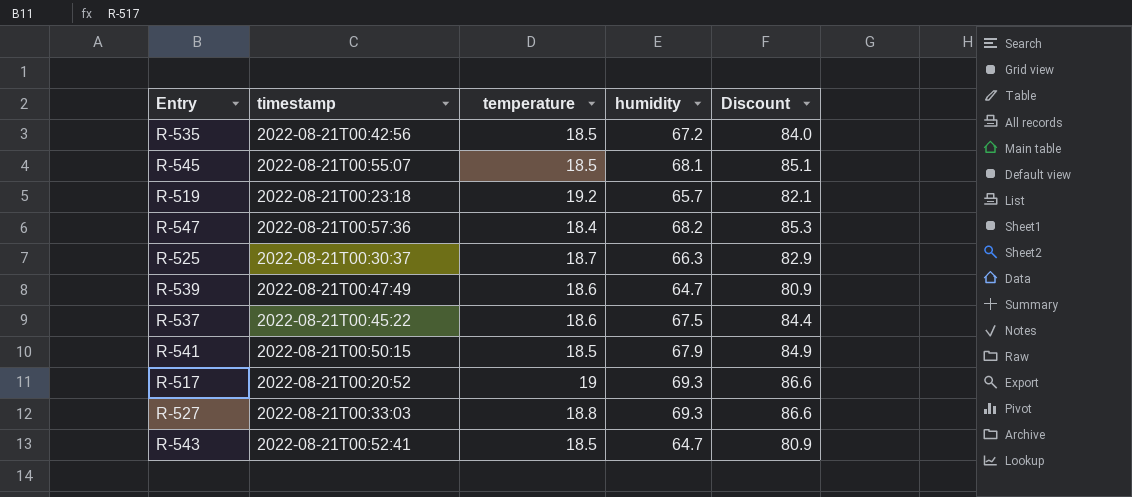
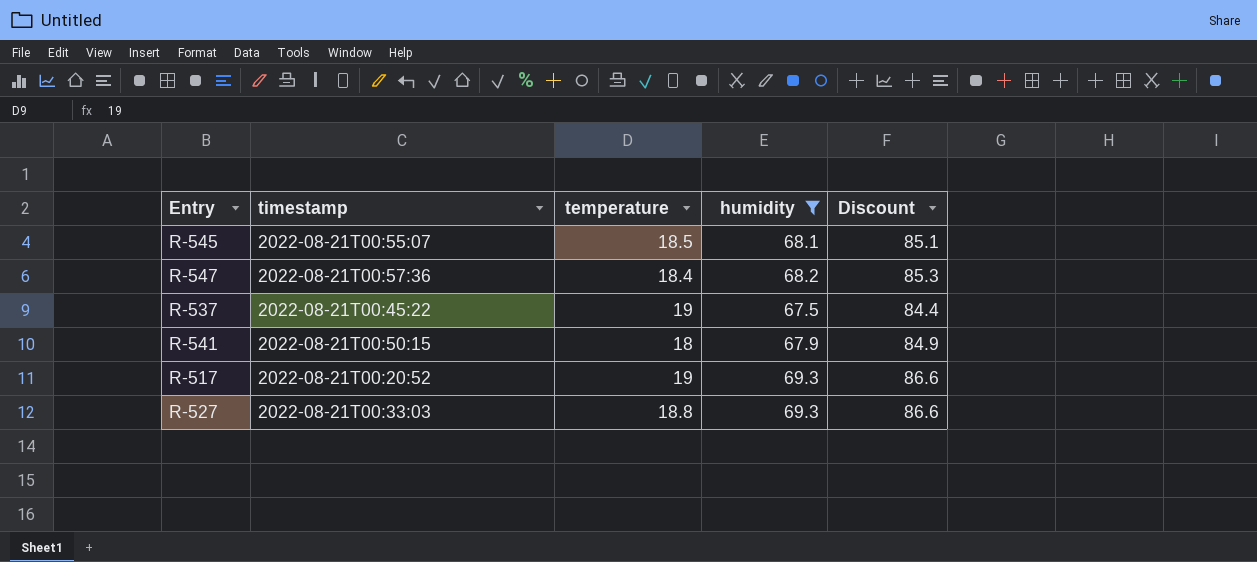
filter: none -> humidity >= 67.5
R-537 | temperature: 18.6 -> 19
R-541 | temperature: 18.5 -> 18

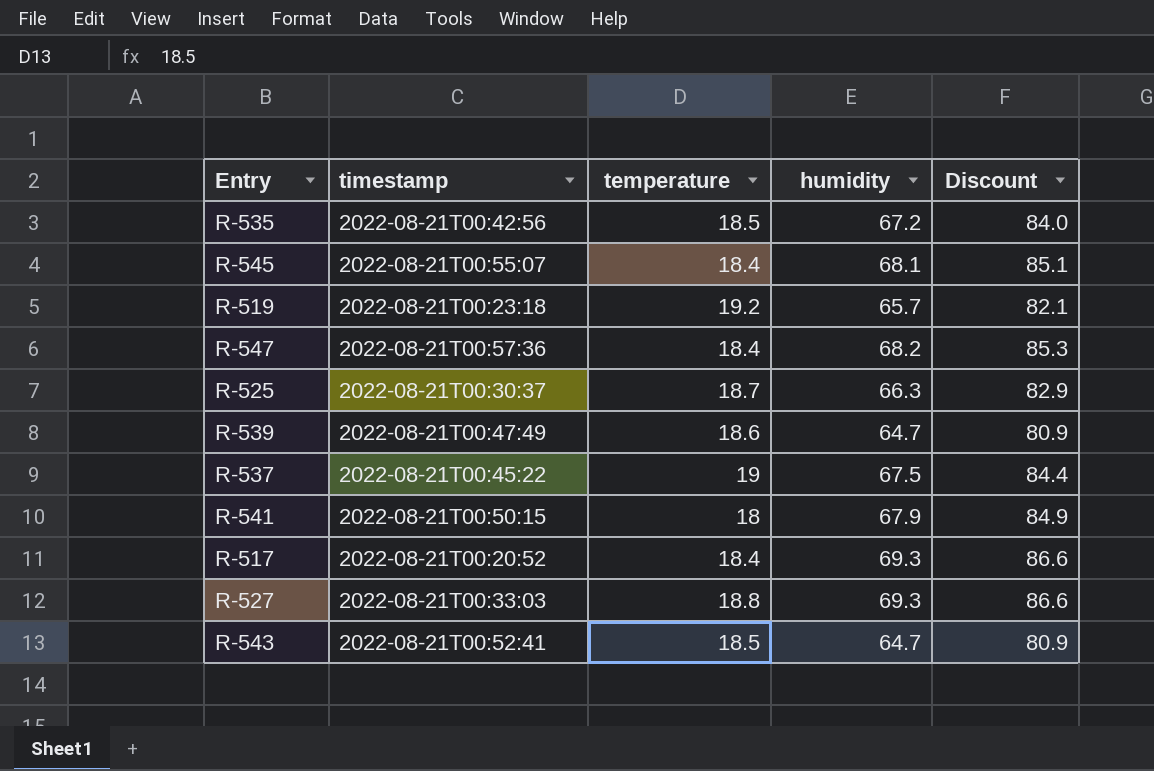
filter: humidity >= 67.5 -> none
R-545 | temperature: 18.5 -> 18.4
R-517 | temperature: 19 -> 18.4

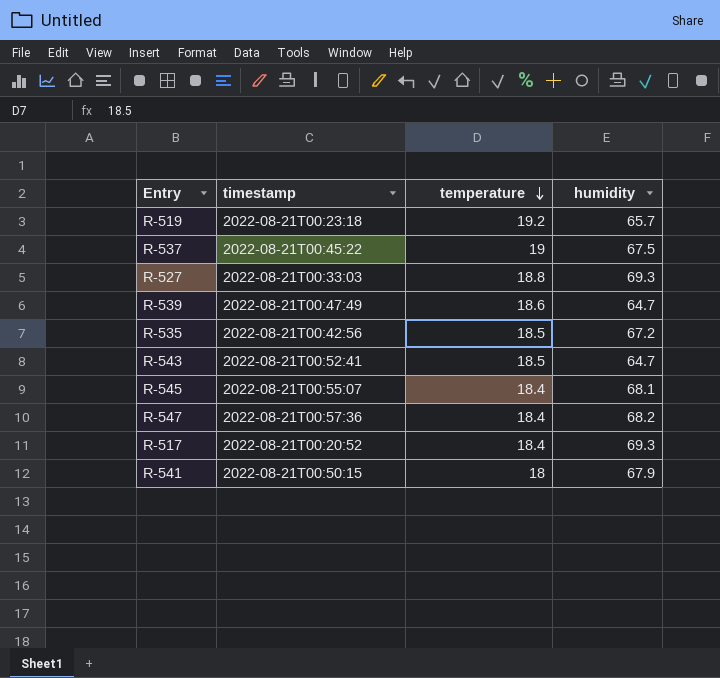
row order: none -> temperature descending
column Discount | formula: [humidity] * 1.25 -> none
row R-525: 2022-08-21T00:30:37 | 18.7 | 66.3 | 82.9 -> none

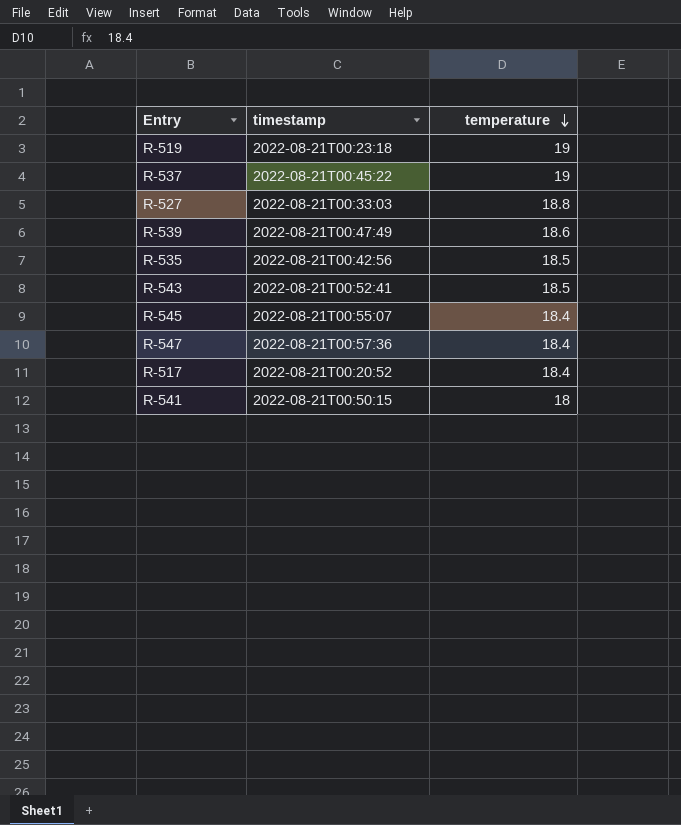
column humidity | position: 4 -> none
R-519 | temperature: 19.2 -> 19

